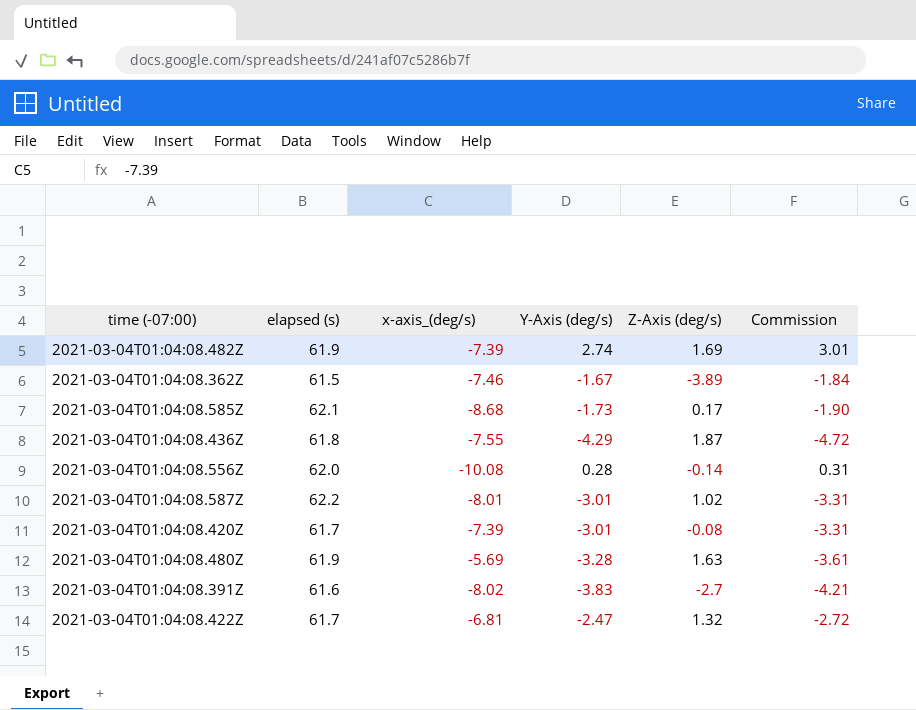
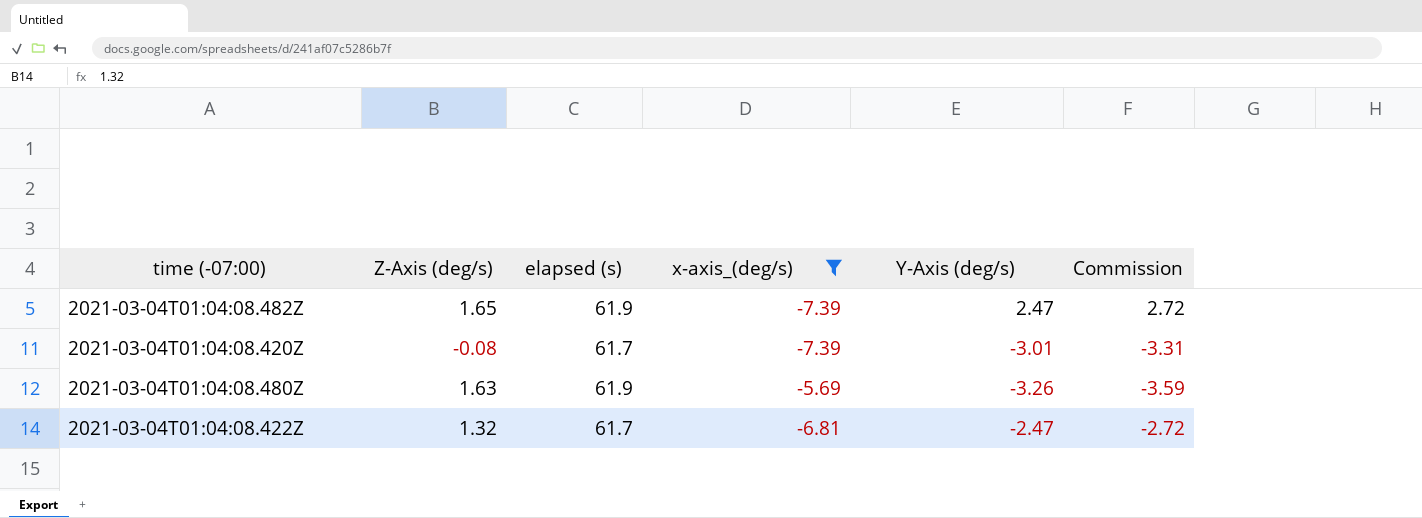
filter: none -> x-axis_(deg/s) >= -7.39
column Z-Axis (deg/s) | position: 5 -> 2
2021-03-04T01:04:08.482Z | Z-Axis (deg/s): 1.69 -> 1.65
2021-03-04T01:04:08.482Z | Y-Axis (deg/s): 2.74 -> 2.47
2021-03-04T01:04:08.482Z | Commission: 3.01 -> 2.72
2021-03-04T01:04:08.480Z | Y-Axis (deg/s): -3.28 -> -3.26
2021-03-04T01:04:08.480Z | Commission: -3.61 -> -3.59

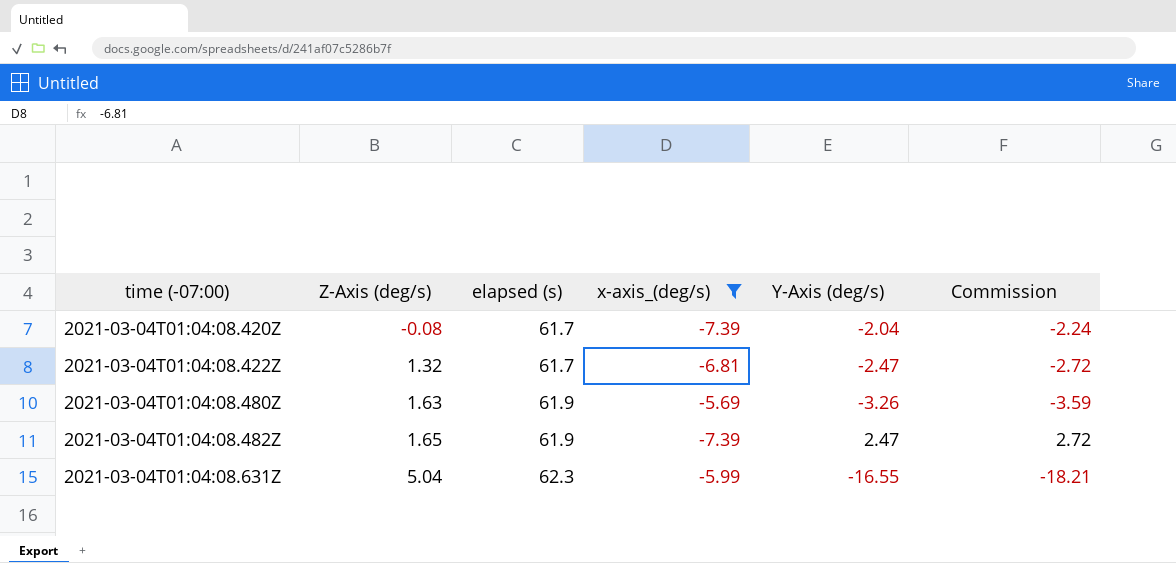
row order: none -> time (-07:00) ascending
2021-03-04T01:04:08.420Z | Y-Axis (deg/s): -3.01 -> -2.04
2021-03-04T01:04:08.420Z | Commission: -3.31 -> -2.24
row 2021-03-04T01:04:08.631Z: none -> 5.04 | 62.3 | -5.99 | -16.55 | -18.21

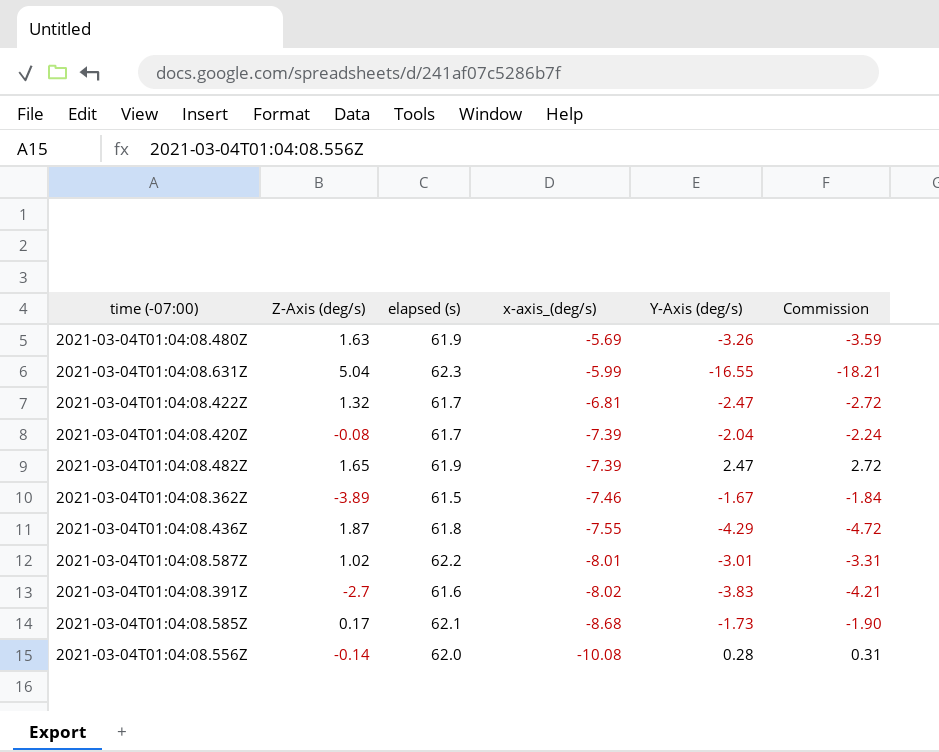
filter: x-axis_(deg/s) >= -7.39 -> none
row order: time (-07:00) ascending -> x-axis_(deg/s) descending

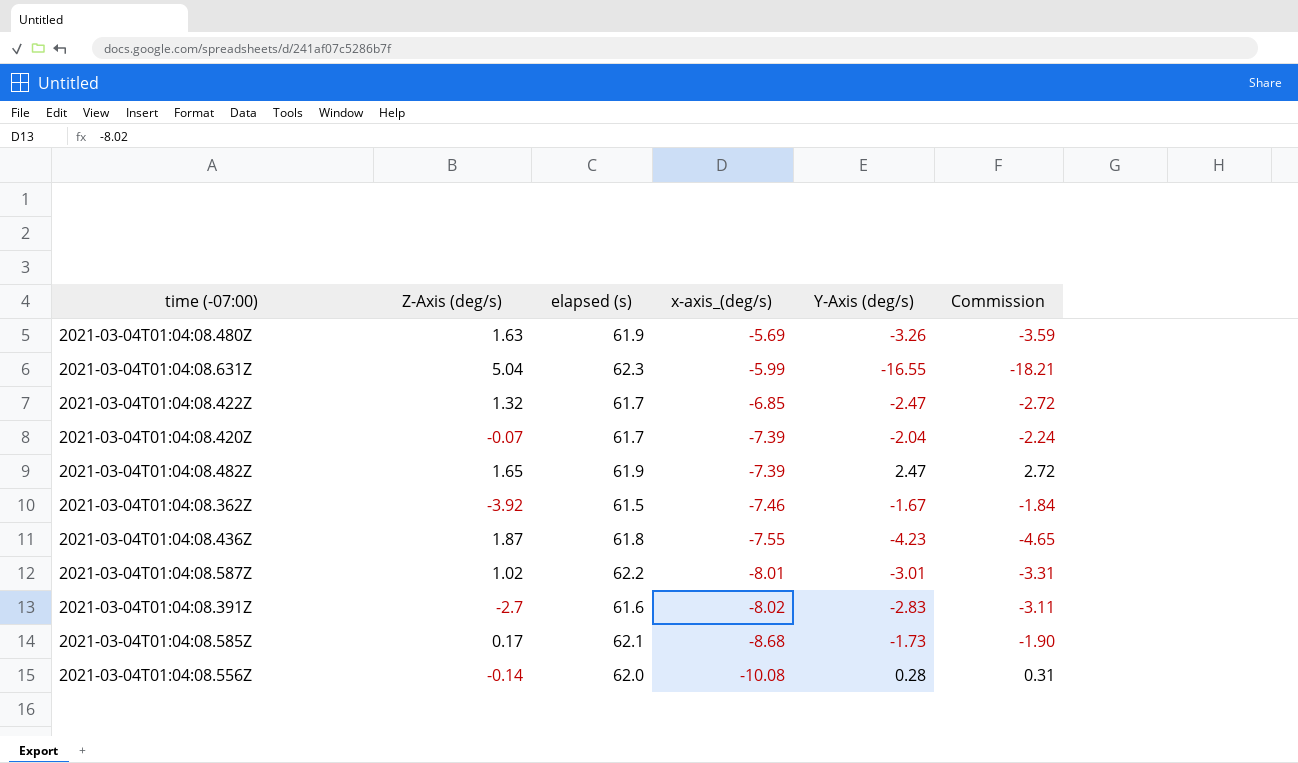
2021-03-04T01:04:08.422Z | x-axis_(deg/s): -6.81 -> -6.85
2021-03-04T01:04:08.420Z | Z-Axis (deg/s): -0.08 -> -0.07
2021-03-04T01:04:08.362Z | Z-Axis (deg/s): -3.89 -> -3.92
2021-03-04T01:04:08.436Z | Y-Axis (deg/s): -4.29 -> -4.23
2021-03-04T01:04:08.436Z | Commission: -4.72 -> -4.65
2021-03-04T01:04:08.391Z | Y-Axis (deg/s): -3.83 -> -2.83
2021-03-04T01:04:08.391Z | Commission: -4.21 -> -3.11

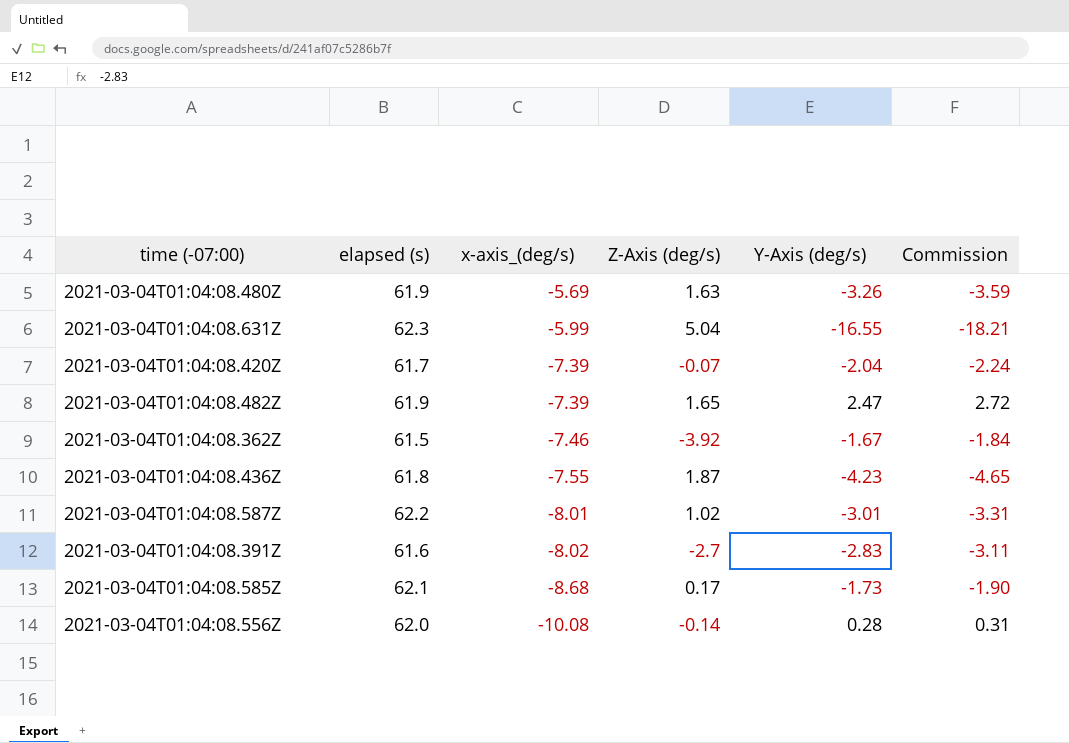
column Z-Axis (deg/s) | position: 2 -> 4
row 2021-03-04T01:04:08.422Z: 1.32 | 61.7 | -6.85 | -2.47 | -2.72 -> none

